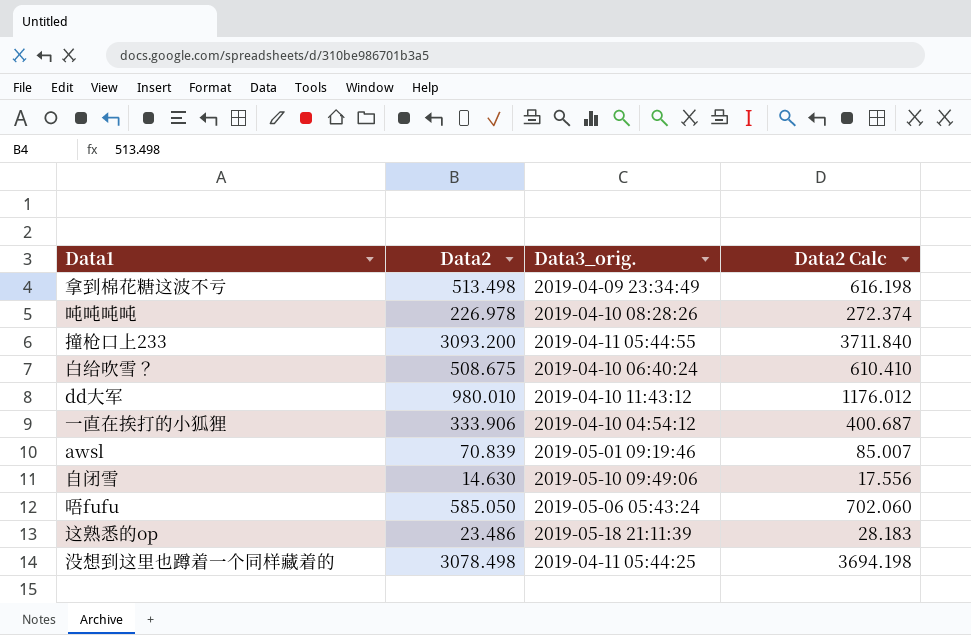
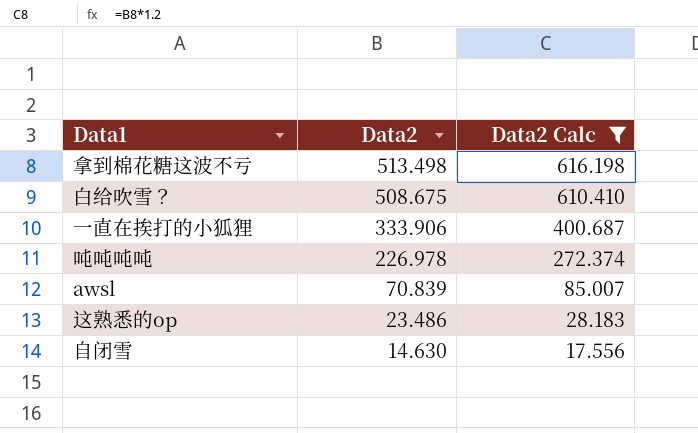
filter: none -> Data2 Calc <= 616.198
row order: none -> Data2 descending
column Data3_orig. | position: 3 -> none

